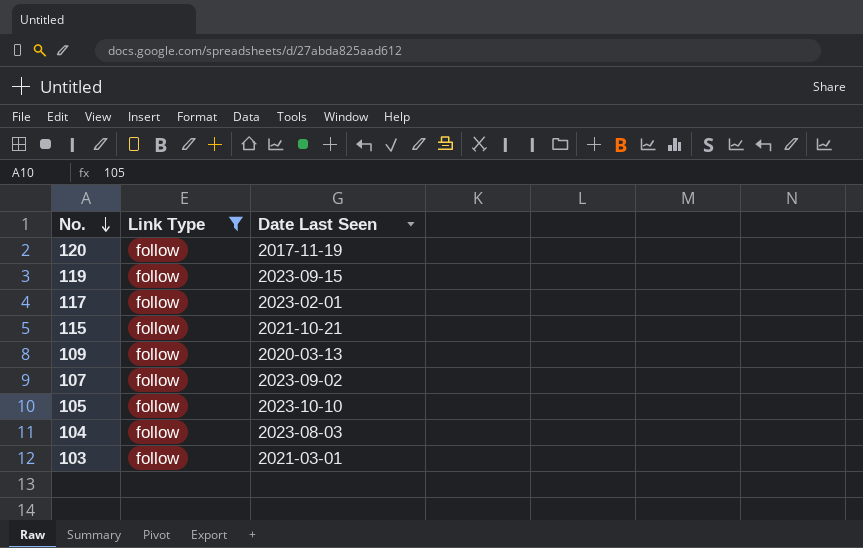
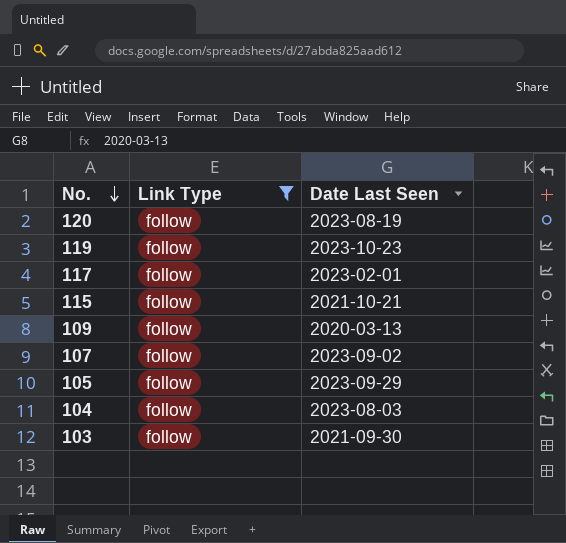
120 | Date Last Seen: 2017-11-19 -> 2023-08-19
119 | Date Last Seen: 2023-09-15 -> 2023-10-23
105 | Date Last Seen: 2023-10-10 -> 2023-09-29
103 | Date Last Seen: 2021-03-01 -> 2021-09-30

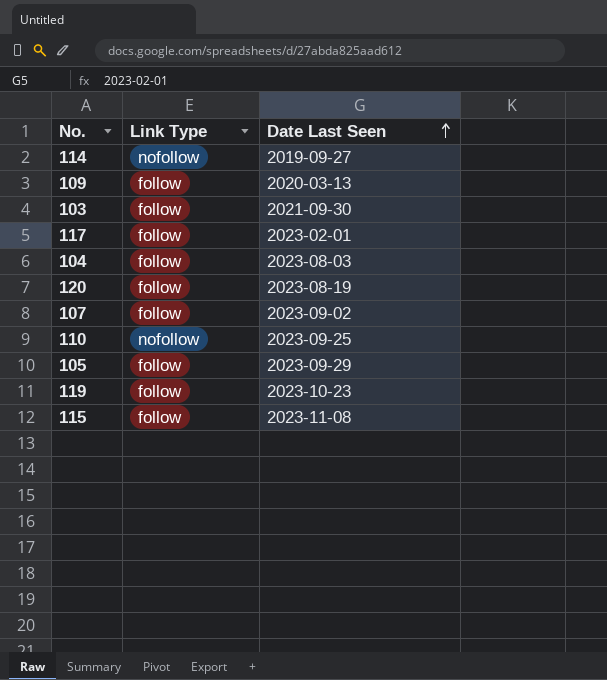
filter: Link Type = follow -> none
row order: No. descending -> Date Last Seen ascending
115 | Date Last Seen: 2021-10-21 -> 2023-11-08

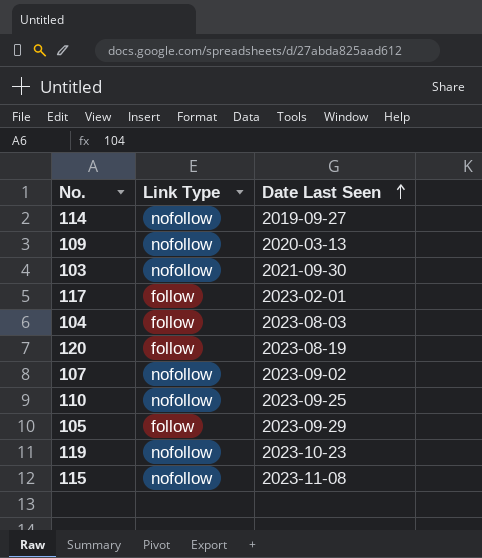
109 | Link Type: follow -> nofollow
103 | Link Type: follow -> nofollow
107 | Link Type: follow -> nofollow
119 | Link Type: follow -> nofollow
115 | Link Type: follow -> nofollow

